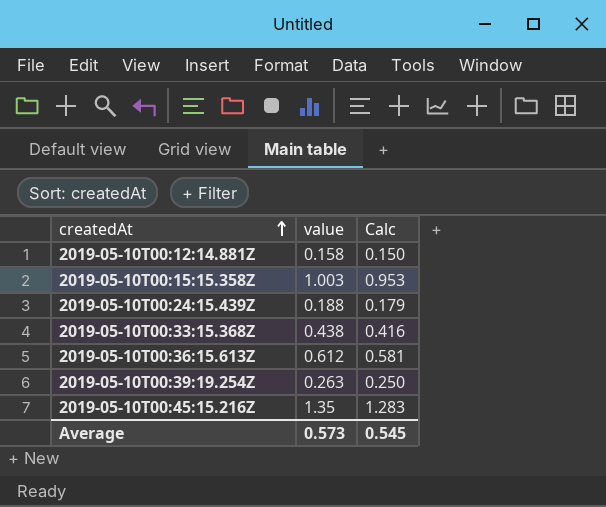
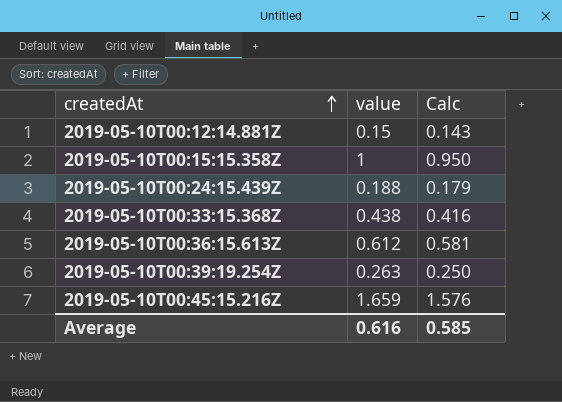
2019-05-10T00:12:14.881Z | value: 0.158 -> 0.15
2019-05-10T00:12:14.881Z | Calc: 0.150 -> 0.143
2019-05-10T00:15:15.358Z | value: 1.003 -> 1
2019-05-10T00:15:15.358Z | Calc: 0.953 -> 0.950
2019-05-10T00:45:15.216Z | value: 1.35 -> 1.659
2019-05-10T00:45:15.216Z | Calc: 1.283 -> 1.576
Average | value: 0.573 -> 0.616
Average | Calc: 0.545 -> 0.585

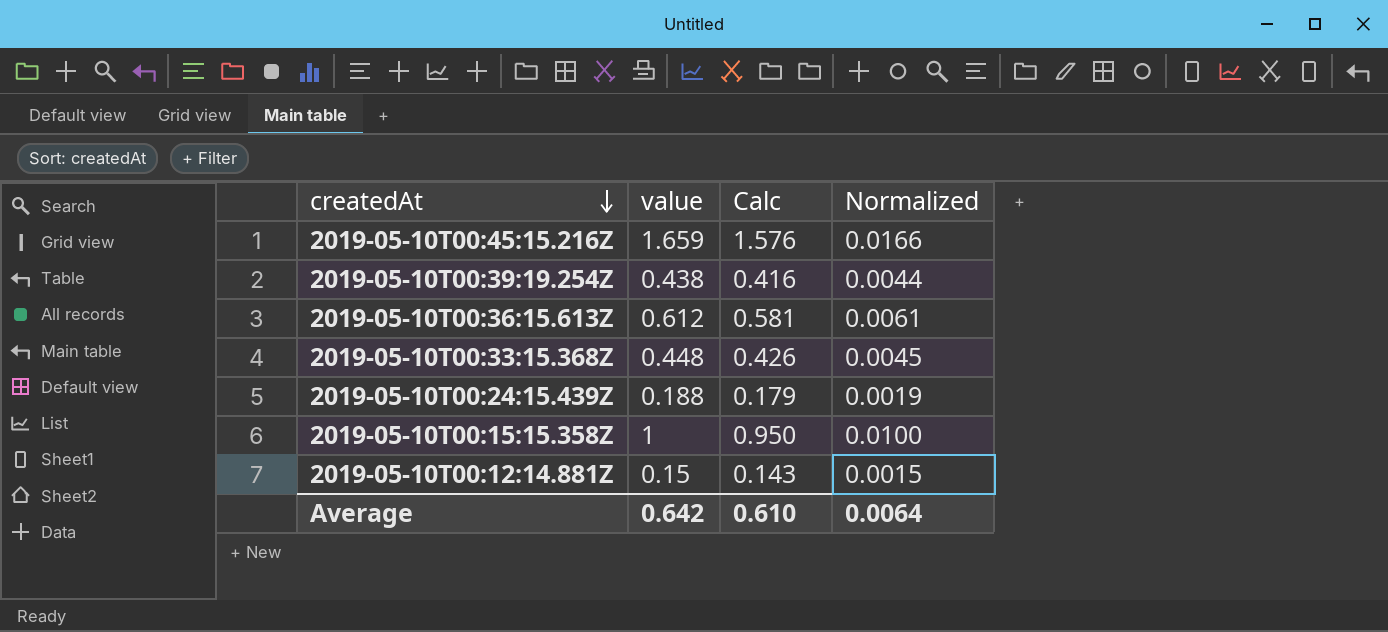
row order: createdAt ascending -> createdAt descending
column Normalized | formula: none -> [value] * 0.01
2019-05-10T00:39:19.254Z | value: 0.263 -> 0.438
2019-05-10T00:39:19.254Z | Calc: 0.250 -> 0.416
2019-05-10T00:33:15.368Z | value: 0.438 -> 0.448
2019-05-10T00:33:15.368Z | Calc: 0.416 -> 0.426
Average | value: 0.616 -> 0.642
Average | Calc: 0.585 -> 0.610

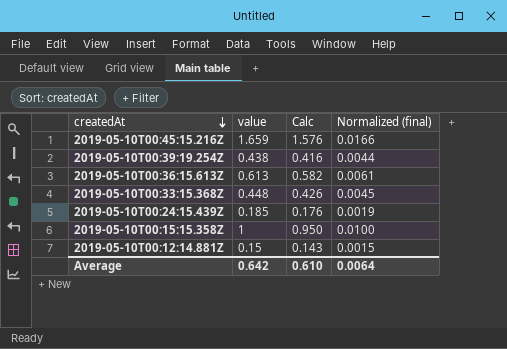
column name: Normalized -> Normalized (final)
2019-05-10T00:36:15.613Z | value: 0.612 -> 0.613
2019-05-10T00:36:15.613Z | Calc: 0.581 -> 0.582
2019-05-10T00:24:15.439Z | value: 0.188 -> 0.185
2019-05-10T00:24:15.439Z | Calc: 0.179 -> 0.176

